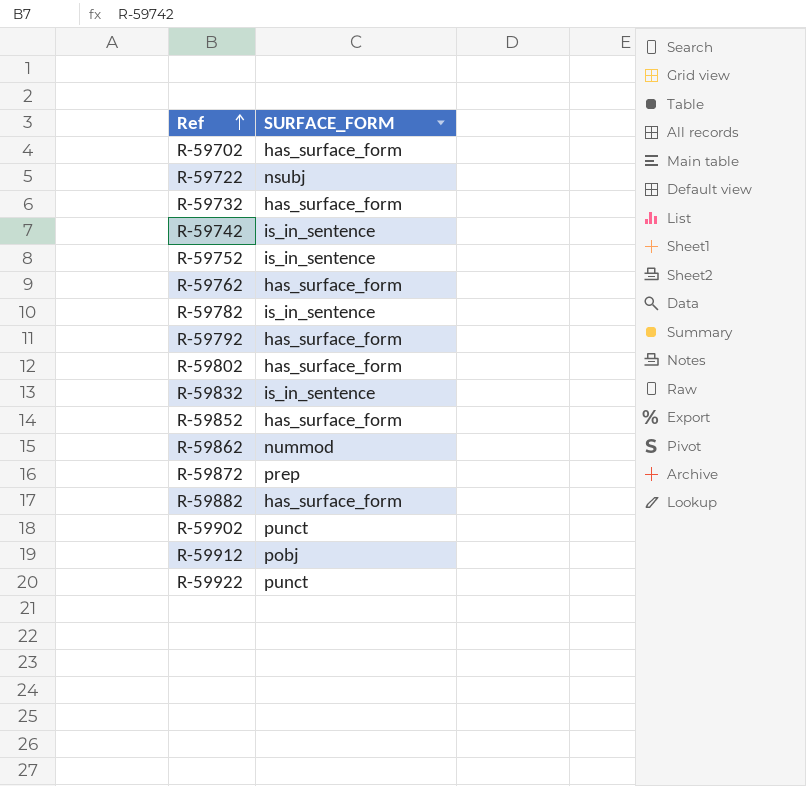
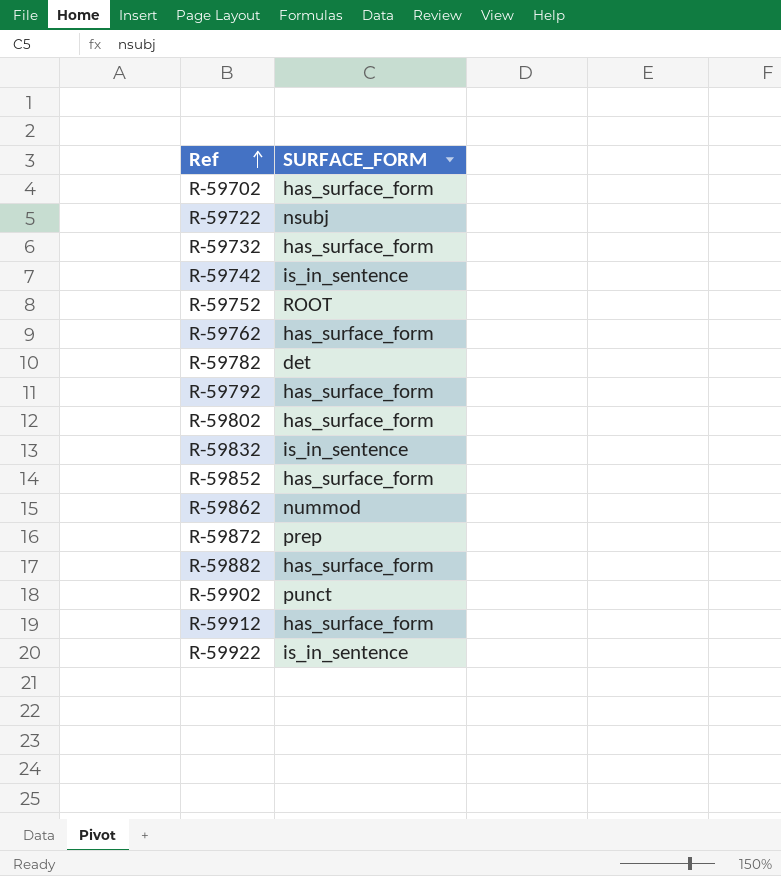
R-59752 | SURFACE_FORM: is_in_sentence -> ROOT
R-59782 | SURFACE_FORM: is_in_sentence -> det
R-59912 | SURFACE_FORM: pobj -> has_surface_form
R-59922 | SURFACE_FORM: punct -> is_in_sentence

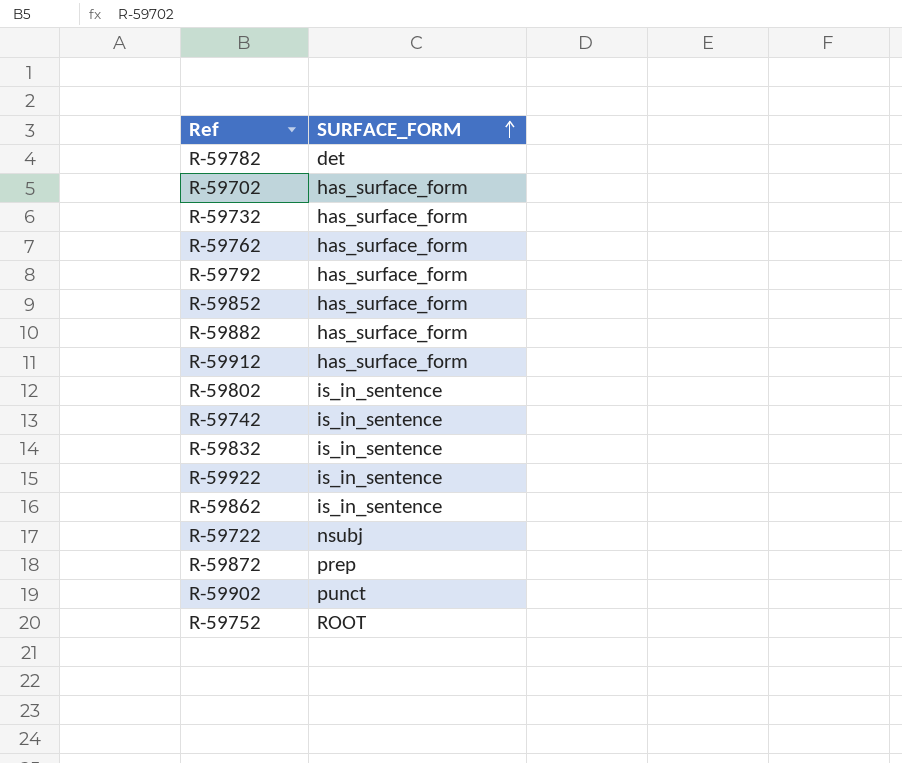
row order: Ref ascending -> SURFACE_FORM ascending
R-59802 | SURFACE_FORM: has_surface_form -> is_in_sentence
R-59862 | SURFACE_FORM: nummod -> is_in_sentence

